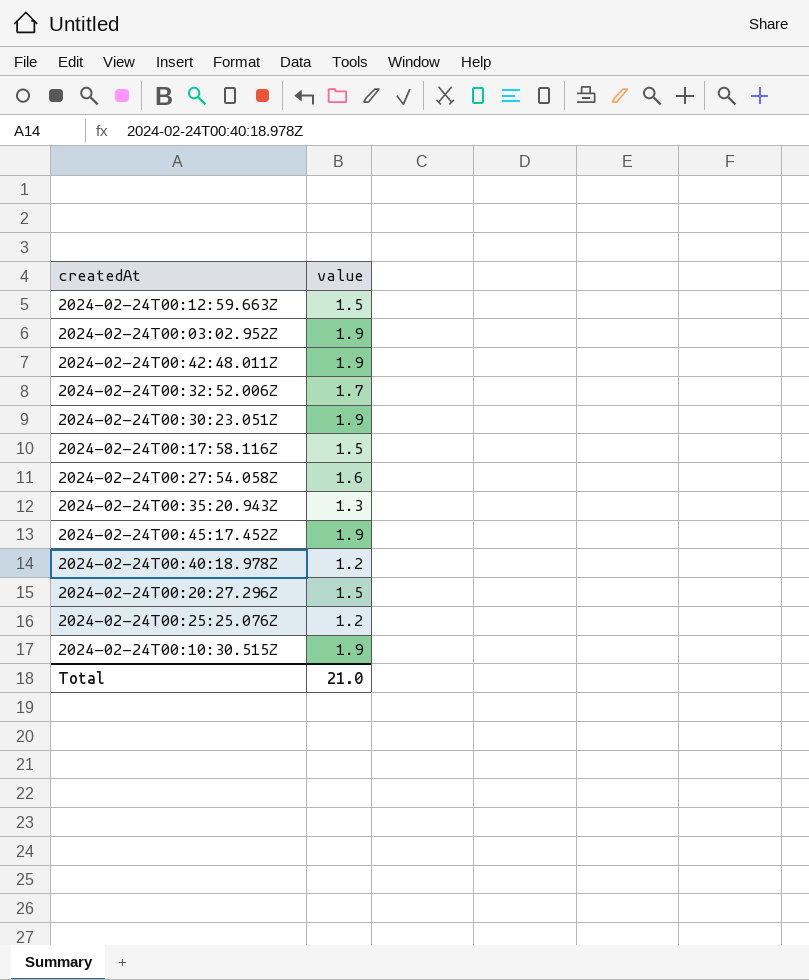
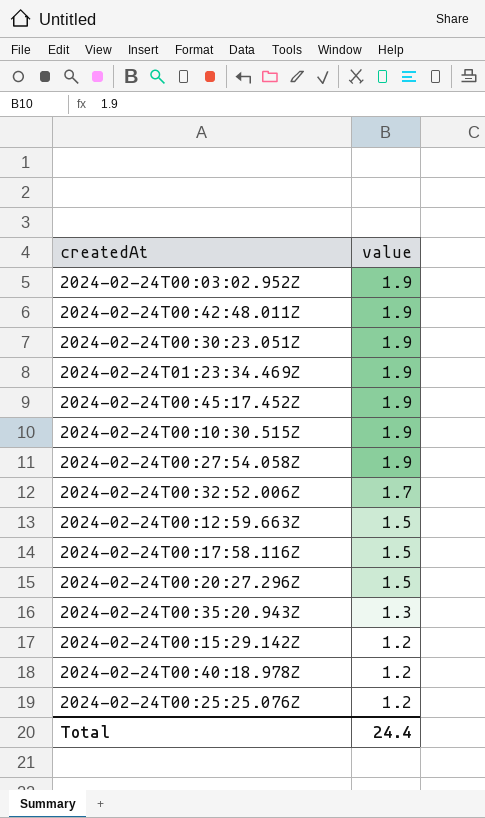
row order: none -> value descending
row 2024-02-24T01:23:34.469Z: none -> 1.9
2024-02-24T00:27:54.058Z | value: 1.6 -> 1.9
row 2024-02-24T00:15:29.142Z: none -> 1.2
Total | value: 21.0 -> 24.4

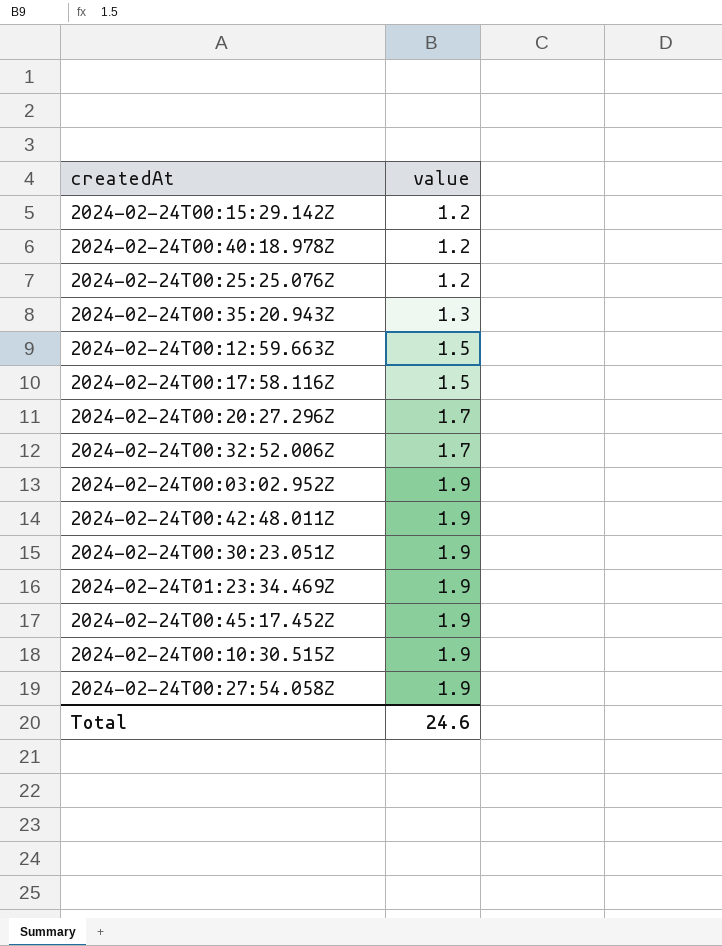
row order: value descending -> value ascending
2024-02-24T00:20:27.296Z | value: 1.5 -> 1.7
Total | value: 24.4 -> 24.6

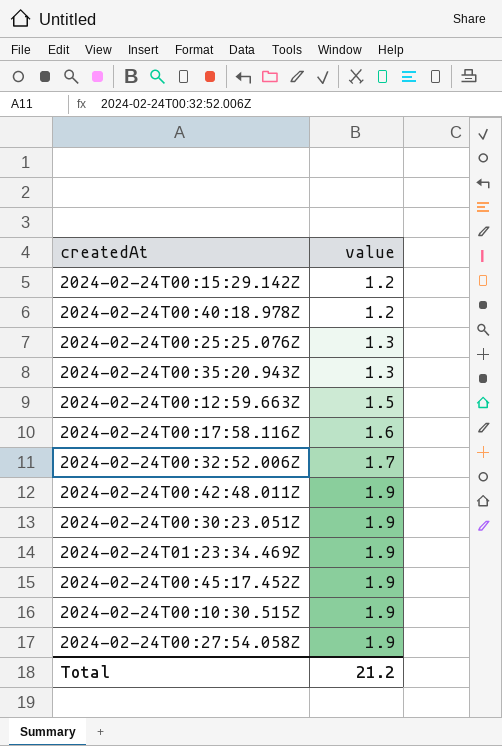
row 2024-02-24T00:20:27.296Z: 1.7 -> none
row 2024-02-24T00:03:02.952Z: 1.9 -> none
2024-02-24T00:25:25.076Z | value: 1.2 -> 1.3
2024-02-24T00:17:58.116Z | value: 1.5 -> 1.6
Total | value: 24.6 -> 21.2

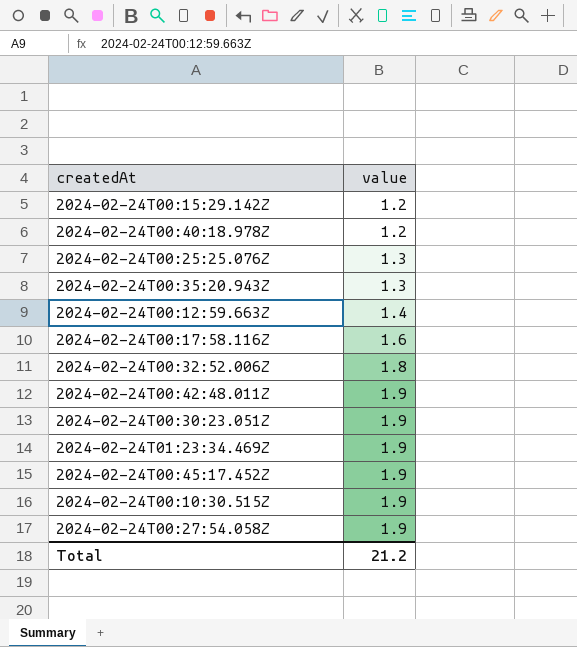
2024-02-24T00:12:59.663Z | value: 1.5 -> 1.4
2024-02-24T00:32:52.006Z | value: 1.7 -> 1.8

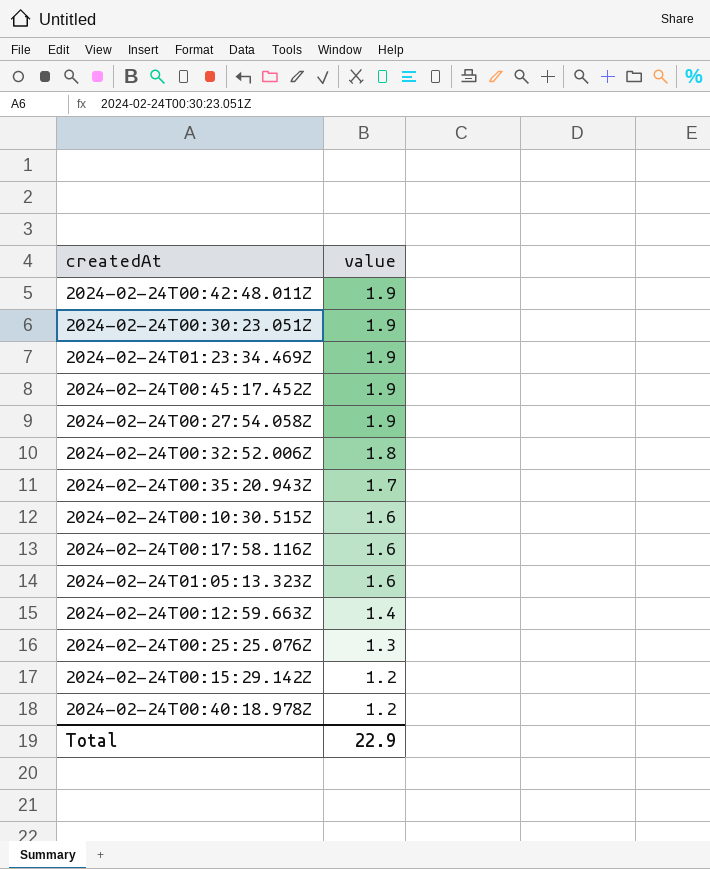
row order: value ascending -> value descending
2024-02-24T00:35:20.943Z | value: 1.3 -> 1.7
2024-02-24T00:10:30.515Z | value: 1.9 -> 1.6
row 2024-02-24T01:05:13.323Z: none -> 1.6
Total | value: 21.2 -> 22.9

